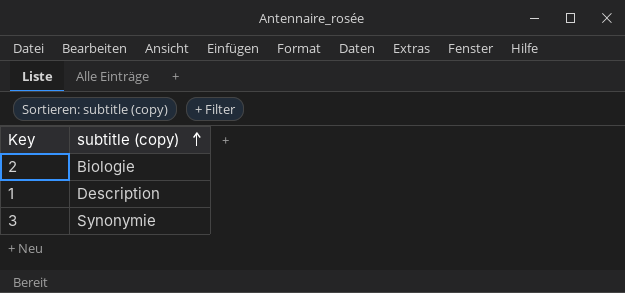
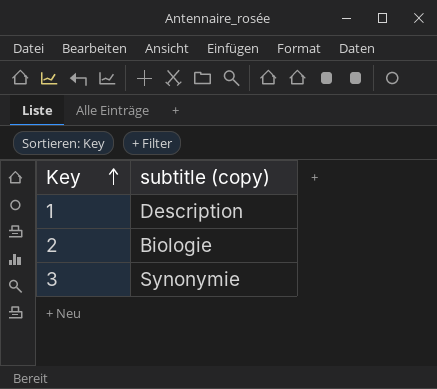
row order: subtitle (copy) ascending -> Key ascending

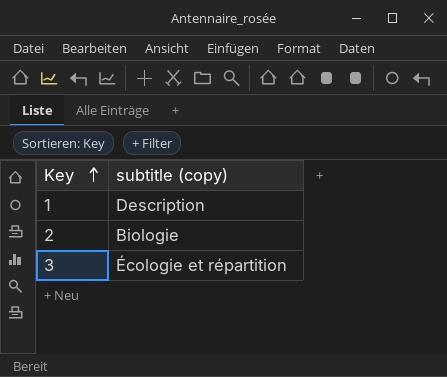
3 | subtitle (copy): Synonymie -> Écologie et répartition

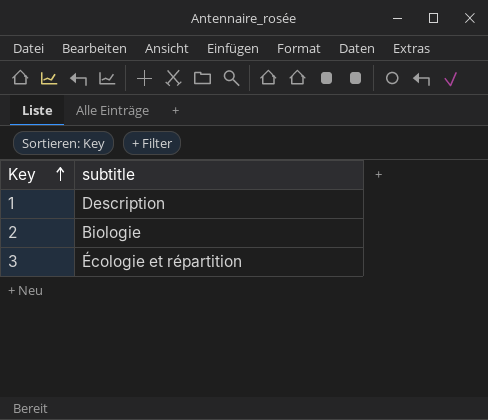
column name: subtitle (copy) -> subtitle

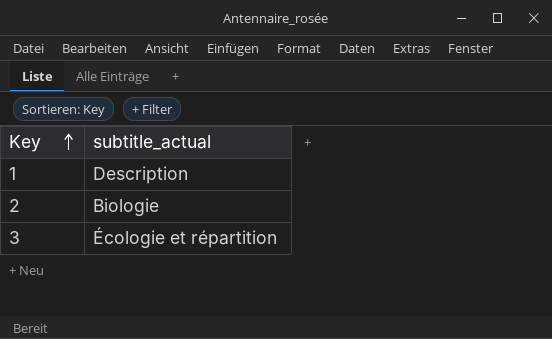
column name: subtitle -> subtitle_actual

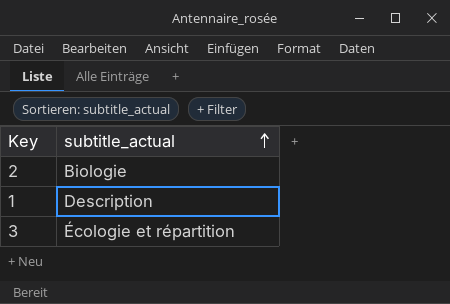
row order: Key ascending -> subtitle_actual ascending

